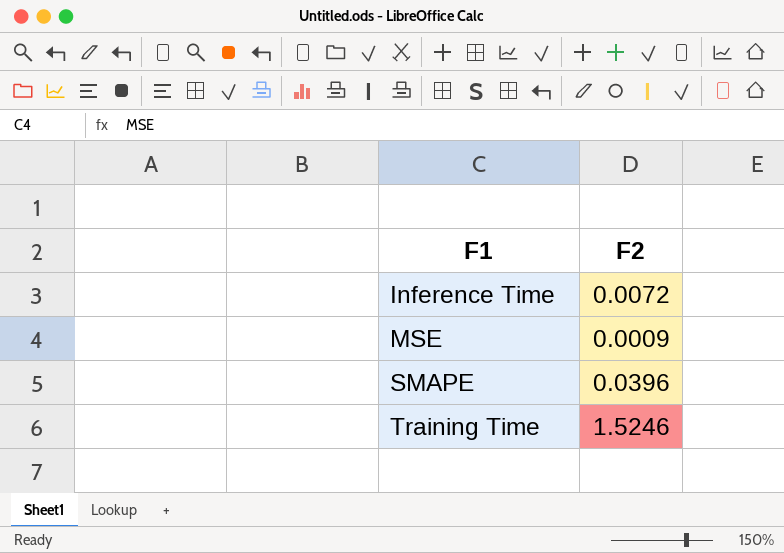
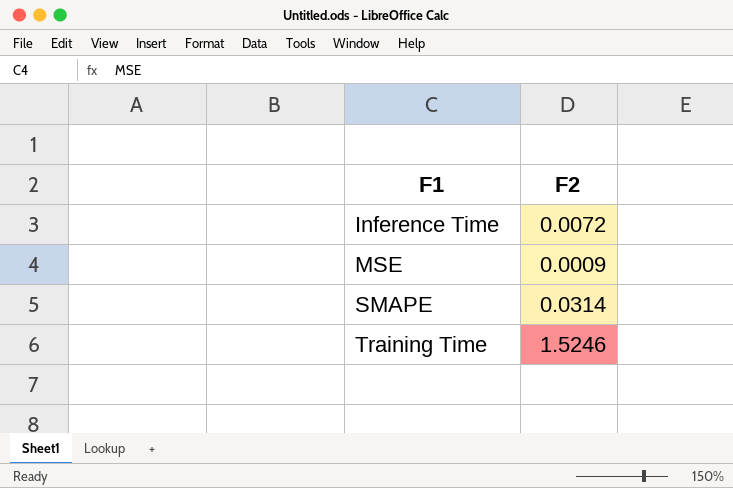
SMAPE | F2: 0.0396 -> 0.0314

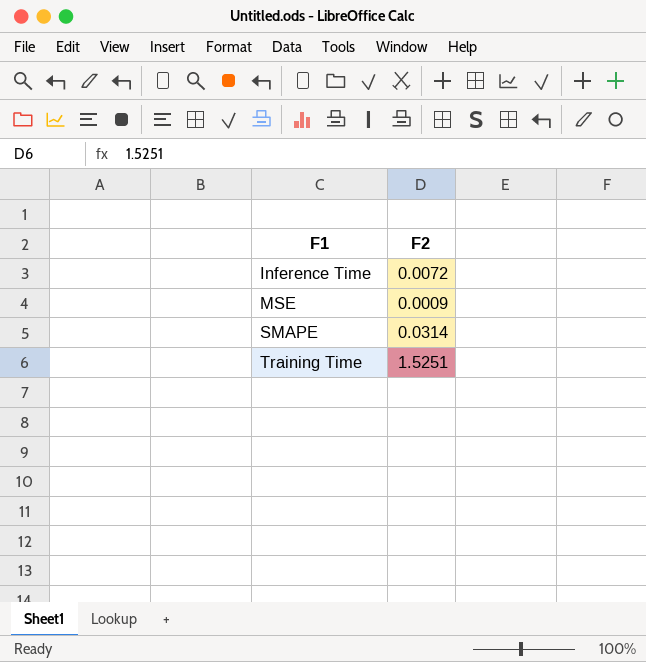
Training Time | F2: 1.5246 -> 1.5251

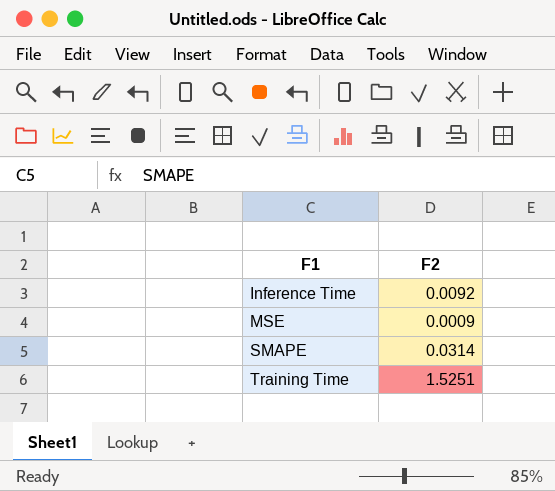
Inference Time | F2: 0.0072 -> 0.0092

